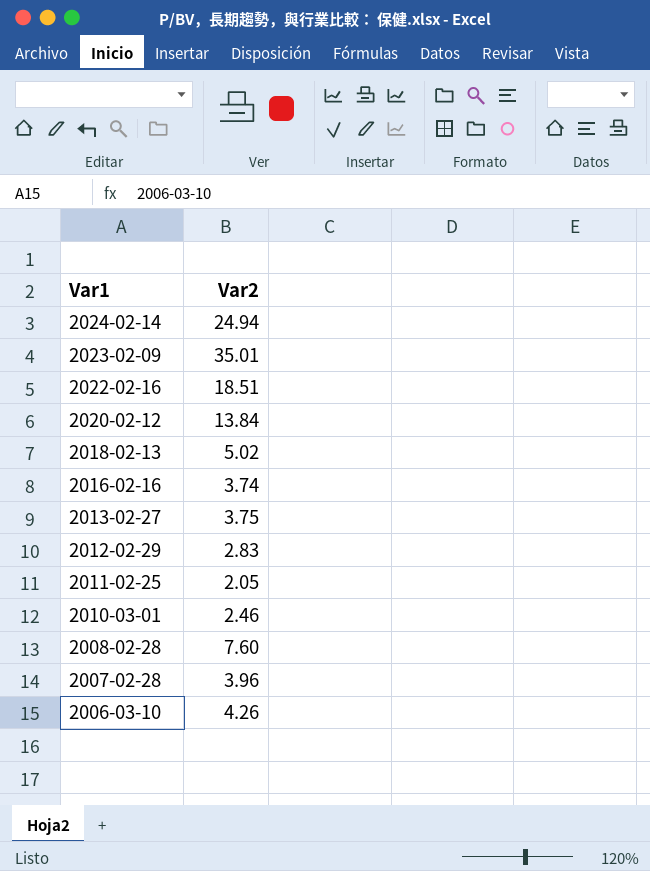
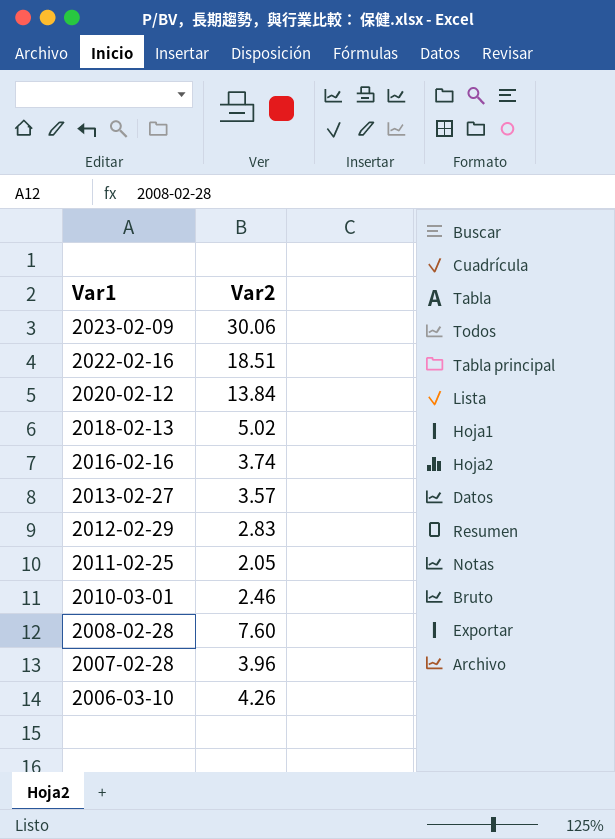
row 2024-02-14: 24.94 -> none
2023-02-09 | Var2: 35.01 -> 30.06
2013-02-27 | Var2: 3.75 -> 3.57

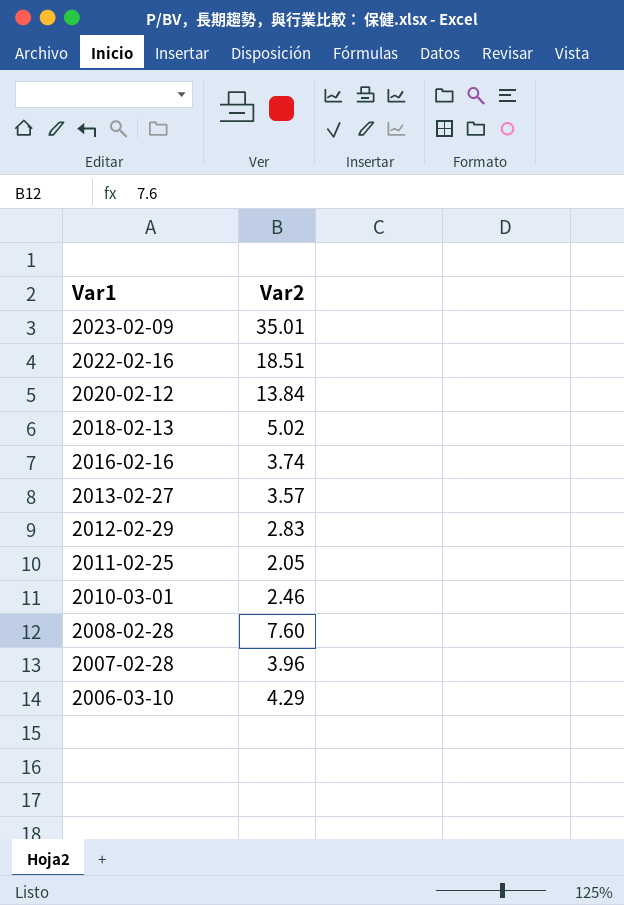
2023-02-09 | Var2: 30.06 -> 35.01
2006-03-10 | Var2: 4.26 -> 4.29

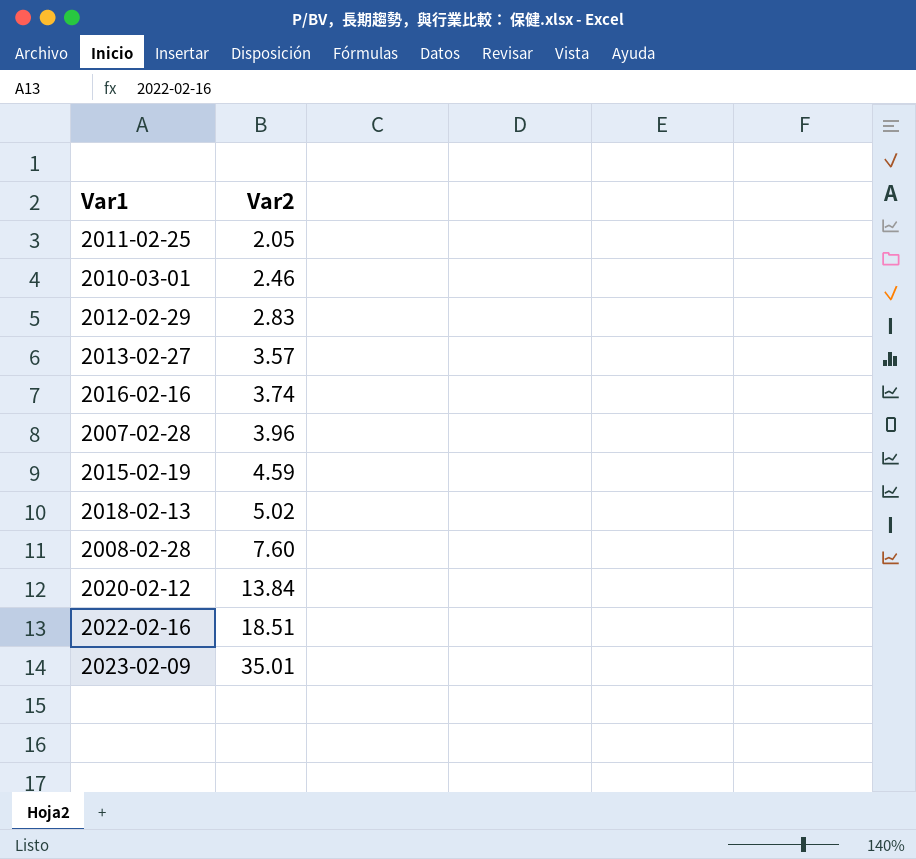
row order: Var1 descending -> Var2 ascending
row 2006-03-10: 4.29 -> none
row 2015-02-19: none -> 4.59

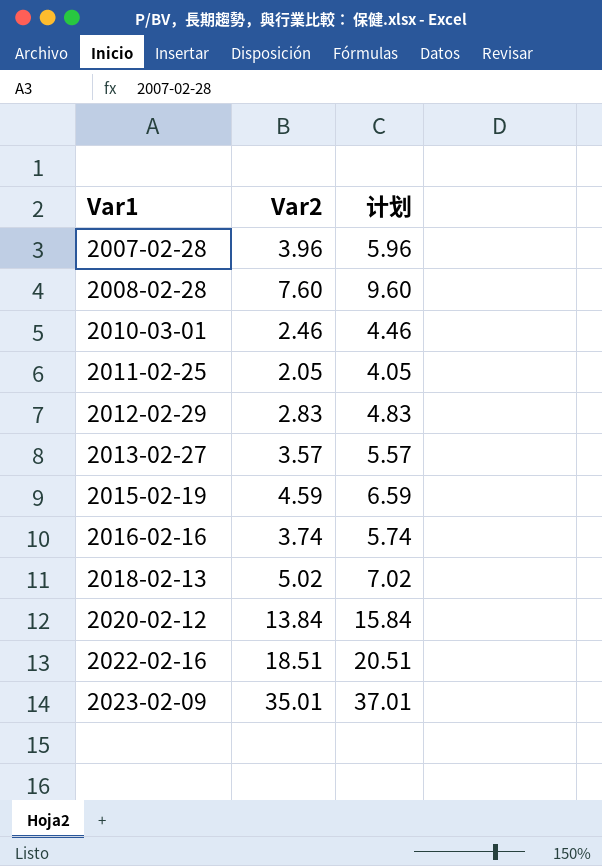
row order: Var2 ascending -> Var1 ascending
column 计划 | formula: none -> [Var2] + 2

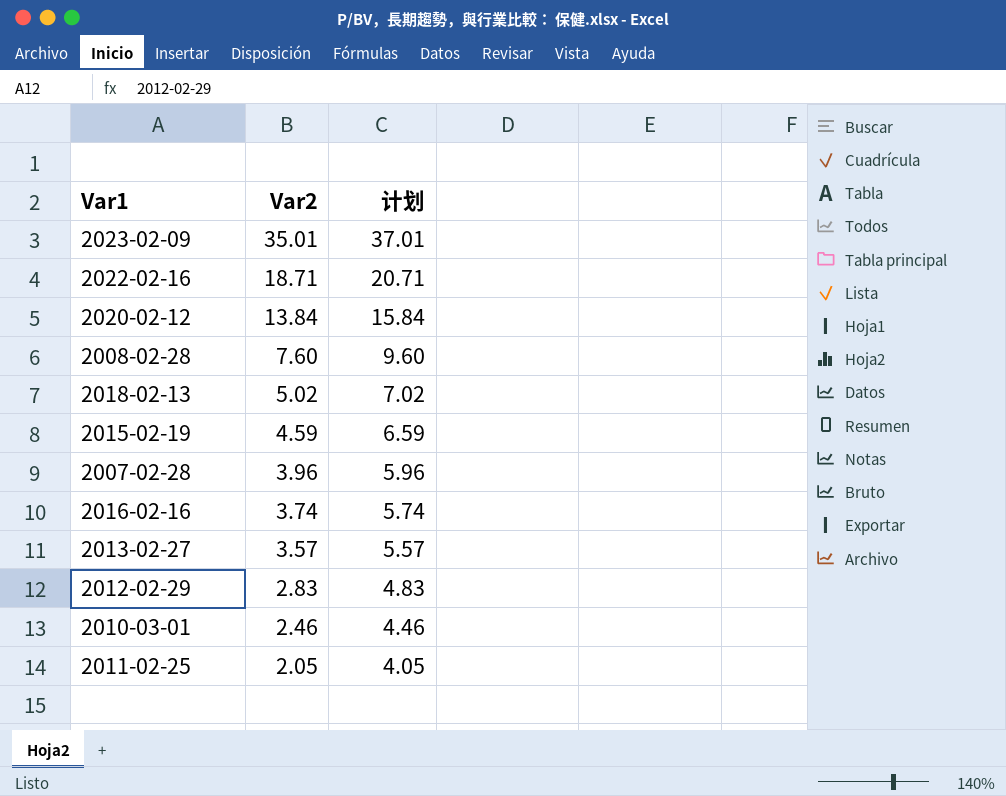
row order: Var1 ascending -> Var2 descending
2022-02-16 | Var2: 18.51 -> 18.71
2022-02-16 | 计划: 20.51 -> 20.71

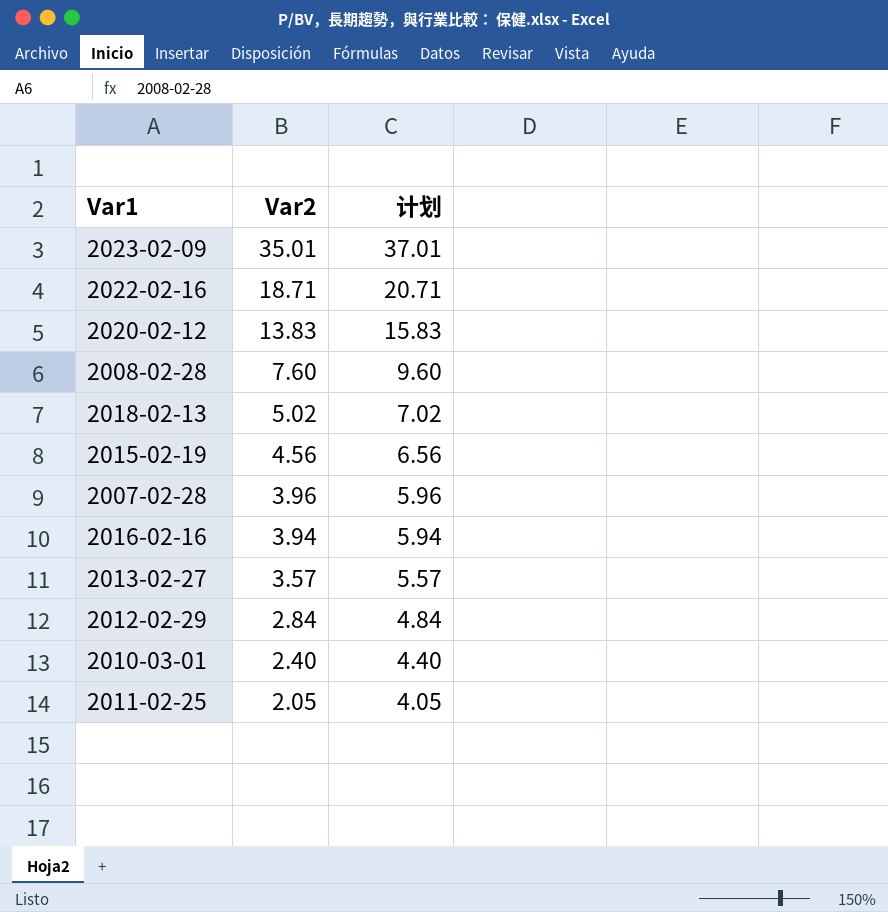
2020-02-12 | Var2: 13.84 -> 13.83
2020-02-12 | 计划: 15.84 -> 15.83
2015-02-19 | Var2: 4.59 -> 4.56
2015-02-19 | 计划: 6.59 -> 6.56
2016-02-16 | Var2: 3.74 -> 3.94
2016-02-16 | 计划: 5.74 -> 5.94
2012-02-29 | Var2: 2.83 -> 2.84
2012-02-29 | 计划: 4.83 -> 4.84
2010-03-01 | Var2: 2.46 -> 2.40
2010-03-01 | 计划: 4.46 -> 4.40

